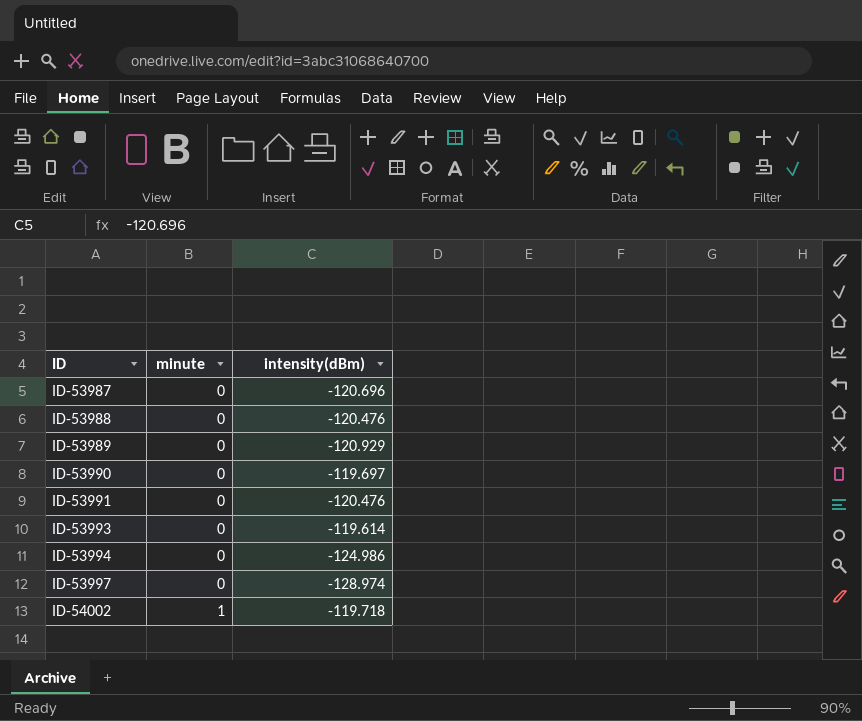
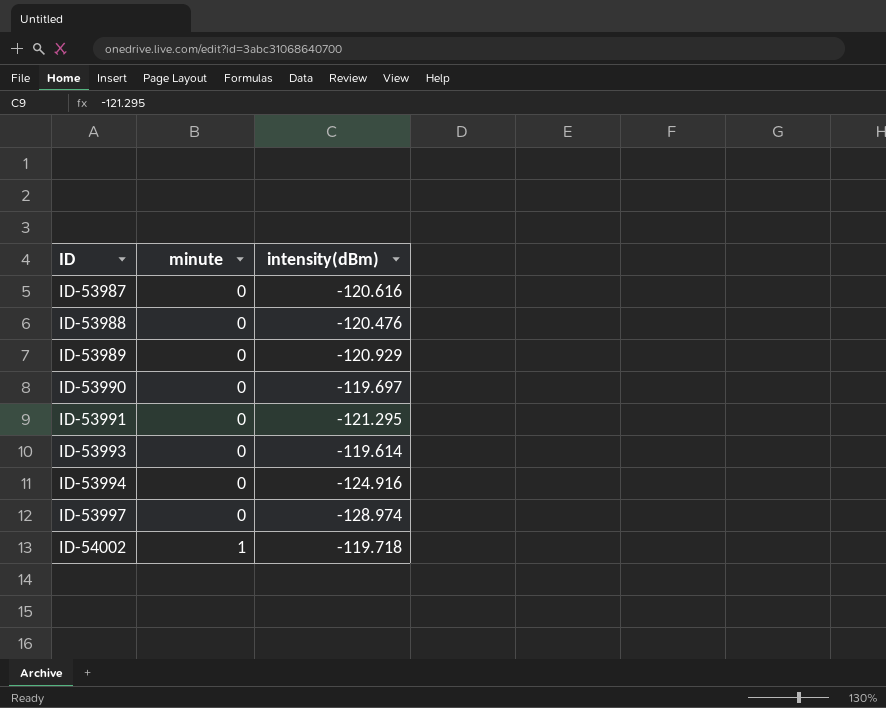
ID-53987 | intensity(dBm): -120.696 -> -120.616
ID-53991 | intensity(dBm): -120.476 -> -121.295
ID-53994 | intensity(dBm): -124.986 -> -124.916

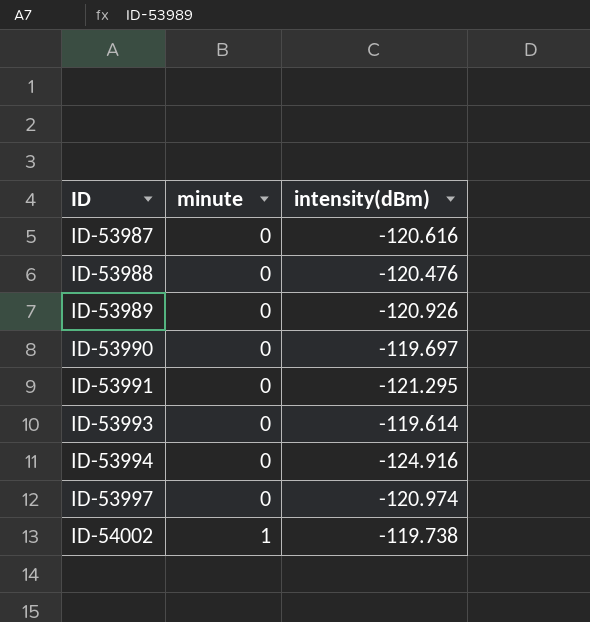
ID-53989 | intensity(dBm): -120.929 -> -120.926
ID-53997 | intensity(dBm): -128.974 -> -120.974
ID-54002 | intensity(dBm): -119.718 -> -119.738

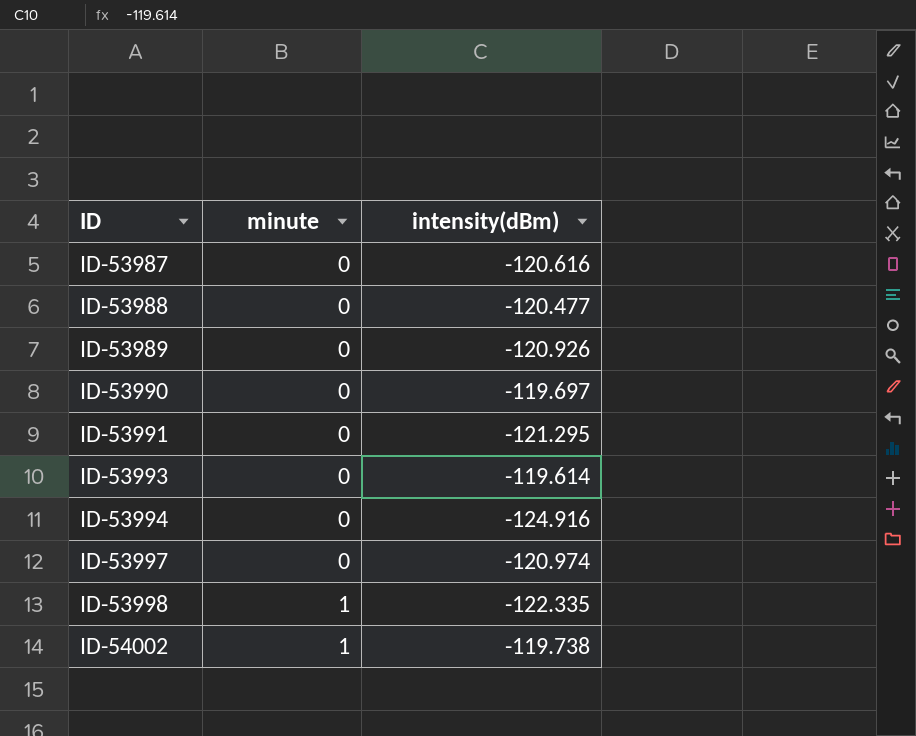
ID-53988 | intensity(dBm): -120.476 -> -120.477
row ID-53998: none -> 1 | -122.335

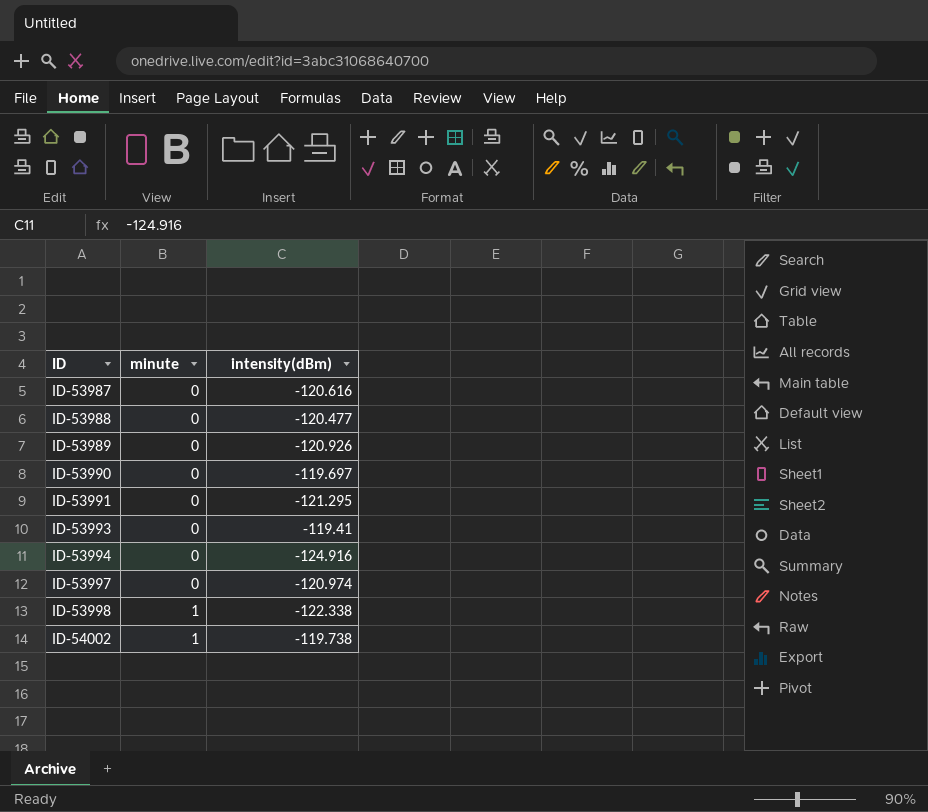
ID-53993 | intensity(dBm): -119.614 -> -119.41
ID-53998 | intensity(dBm): -122.335 -> -122.338

